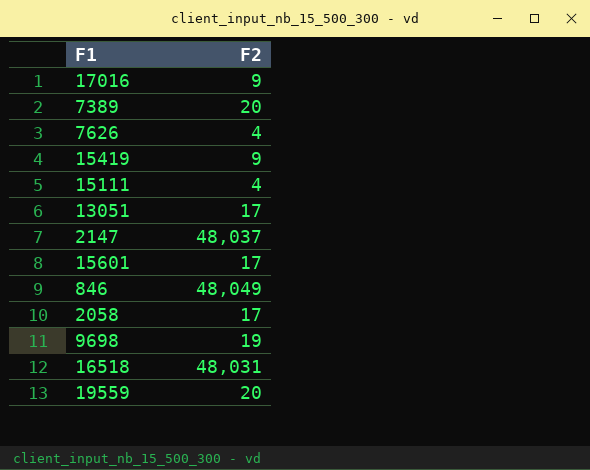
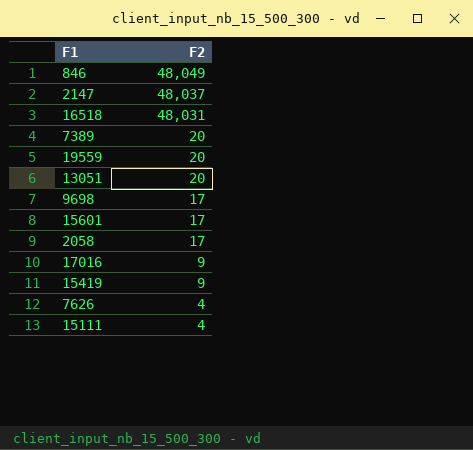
row order: none -> F2 descending
13051 | F2: 17 -> 20
9698 | F2: 19 -> 17

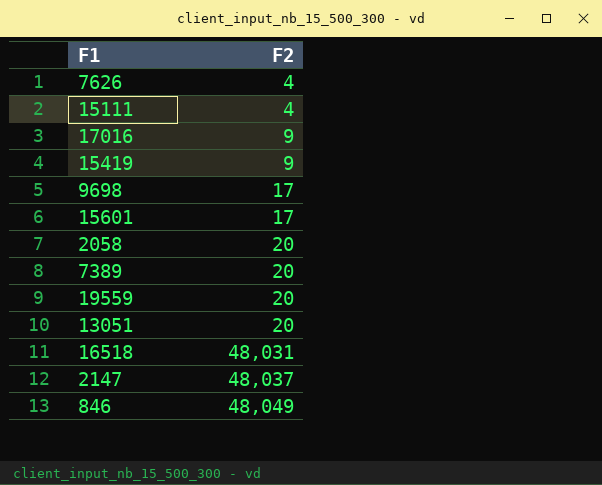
row order: F2 descending -> F2 ascending
2058 | F2: 17 -> 20

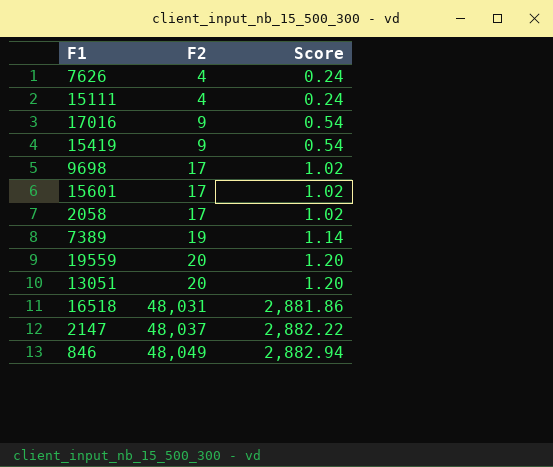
column Score | formula: none -> [F2] * 0.06
2058 | F2: 20 -> 17
7389 | F2: 20 -> 19

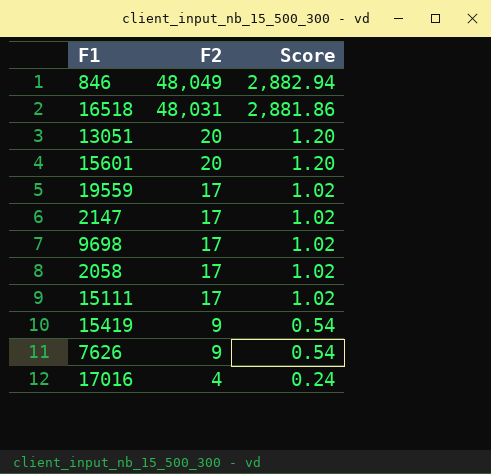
row order: F2 ascending -> F2 descending
row 7389: 19 | 1.14 -> none
15601 | F2: 17 -> 20
15601 | Score: 1.02 -> 1.20
19559 | F2: 20 -> 17
19559 | Score: 1.20 -> 1.02
2147 | F2: 48,037 -> 17
2147 | Score: 2,882.22 -> 1.02
15111 | F2: 4 -> 17
15111 | Score: 0.24 -> 1.02
7626 | F2: 4 -> 9
7626 | Score: 0.24 -> 0.54
17016 | F2: 9 -> 4
17016 | Score: 0.54 -> 0.24

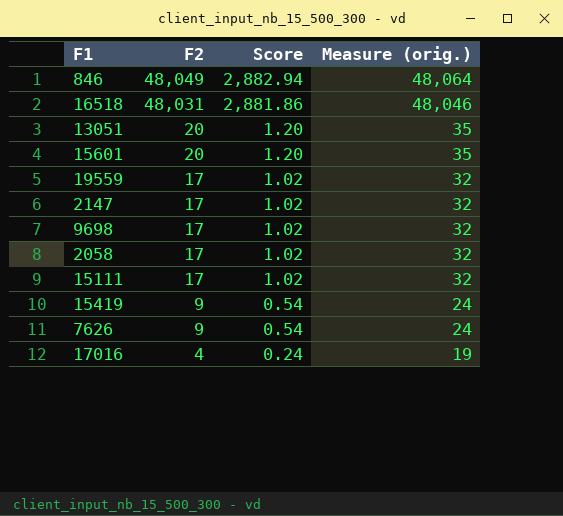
column Measure (orig.) | formula: none -> [F2] + 15

